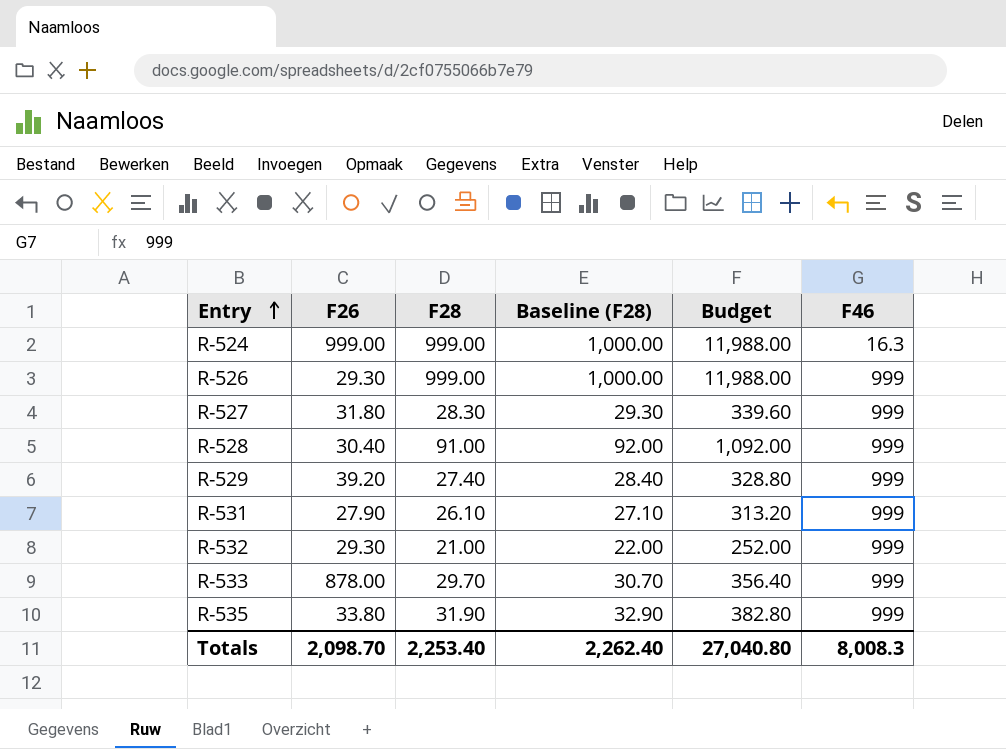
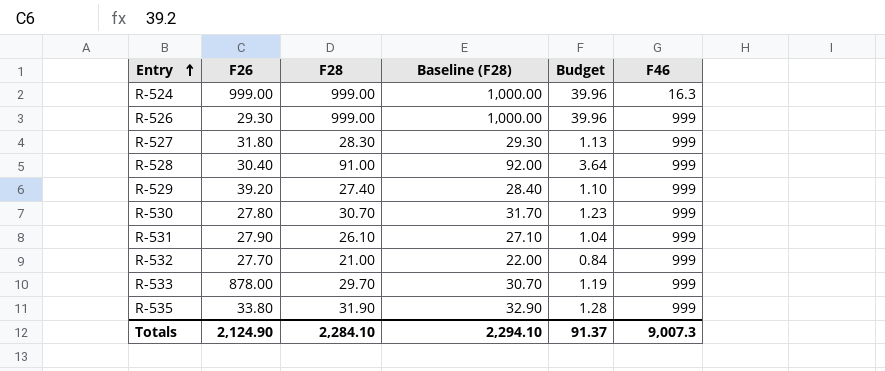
column Budget | formula: [F28] * 12 -> [F28] * 0.04
row R-530: none -> 27.80 | 30.70 | 31.70 | 1.23 | 999
R-532 | F26: 29.30 -> 27.70
Totals | F26: 2,098.70 -> 2,124.90
Totals | F28: 2,253.40 -> 2,284.10
Totals | Baseline (F28): 2,262.40 -> 2,294.10
Totals | Budget: 27,040.80 -> 91.37
Totals | F46: 8,008.3 -> 9,007.3

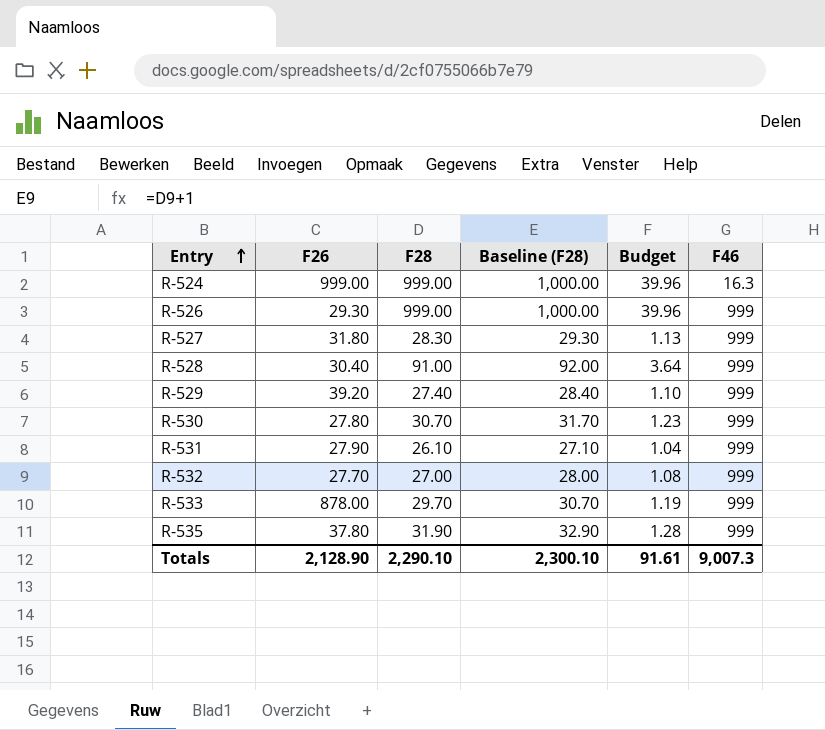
R-532 | F28: 21.00 -> 27.00
R-532 | Baseline (F28): 22.00 -> 28.00
R-532 | Budget: 0.84 -> 1.08
R-535 | F26: 33.80 -> 37.80
Totals | F26: 2,124.90 -> 2,128.90
Totals | F28: 2,284.10 -> 2,290.10
Totals | Baseline (F28): 2,294.10 -> 2,300.10
Totals | Budget: 91.37 -> 91.61

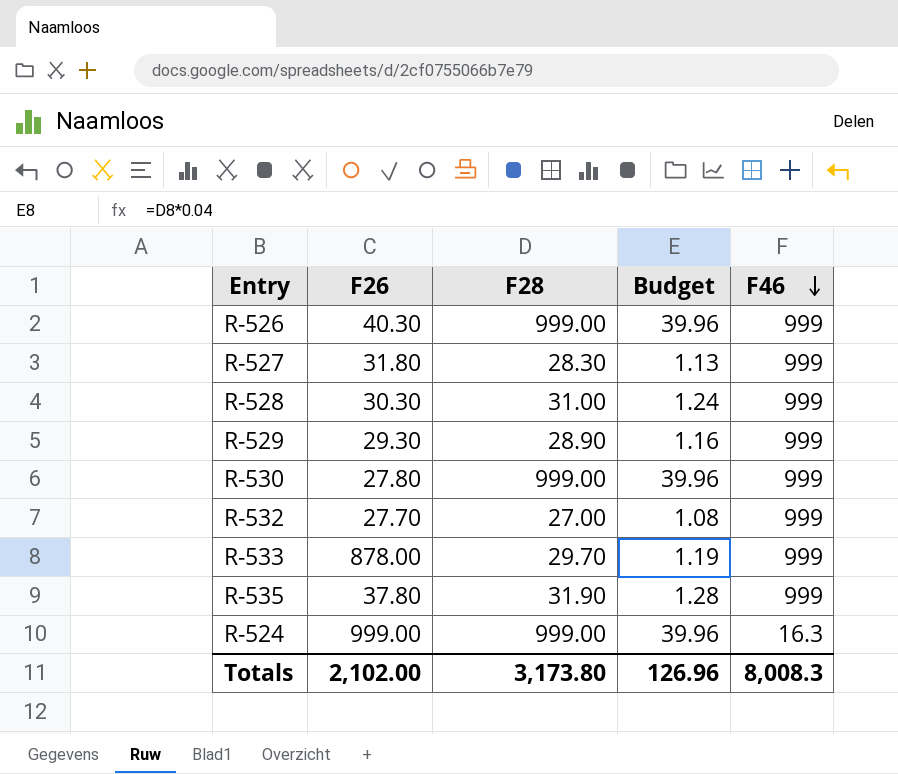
row order: Entry ascending -> F46 descending
column Baseline (F28) | formula: [F28] + 1 -> none
row R-531: 27.90 | 26.10 | 27.10 | 1.04 | 999 -> none
R-526 | F26: 29.30 -> 40.30
R-528 | F26: 30.40 -> 30.30
R-528 | F28: 91.00 -> 31.00
R-528 | Budget: 3.64 -> 1.24
R-529 | F26: 39.20 -> 29.30
R-529 | F28: 27.40 -> 28.90
R-529 | Budget: 1.10 -> 1.16
R-530 | F28: 30.70 -> 999.00
R-530 | Budget: 1.23 -> 39.96
Totals | F26: 2,128.90 -> 2,102.00
Totals | F28: 2,290.10 -> 3,173.80
Totals | Budget: 91.61 -> 126.96
Totals | F46: 9,007.3 -> 8,008.3

